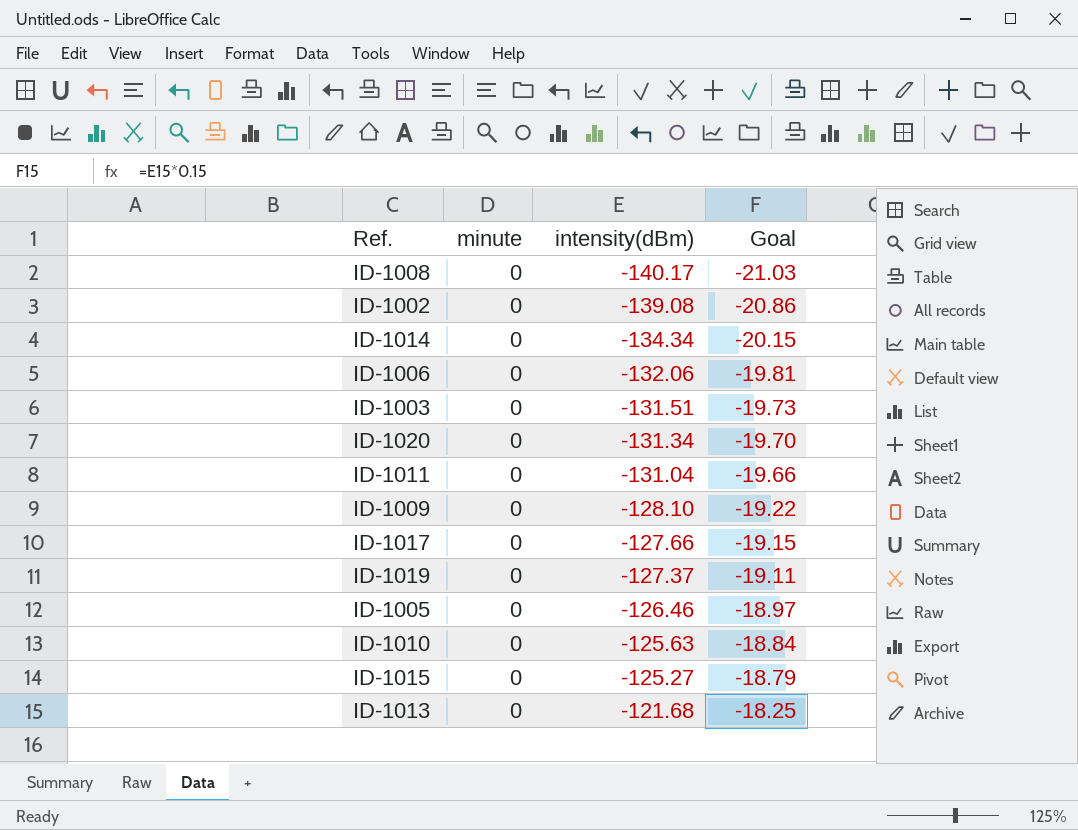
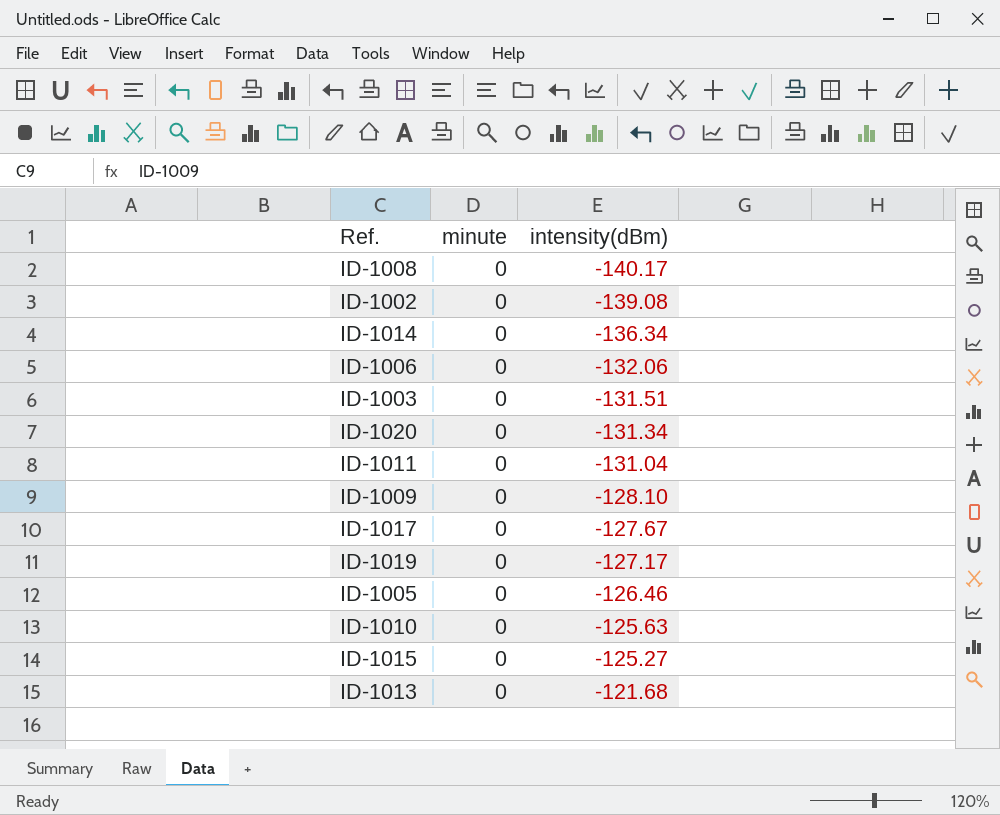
column Goal | formula: [intensity(dBm)] * 0.15 -> none
ID-1014 | intensity(dBm): -134.34 -> -136.34
ID-1017 | intensity(dBm): -127.66 -> -127.67
ID-1019 | intensity(dBm): -127.37 -> -127.17

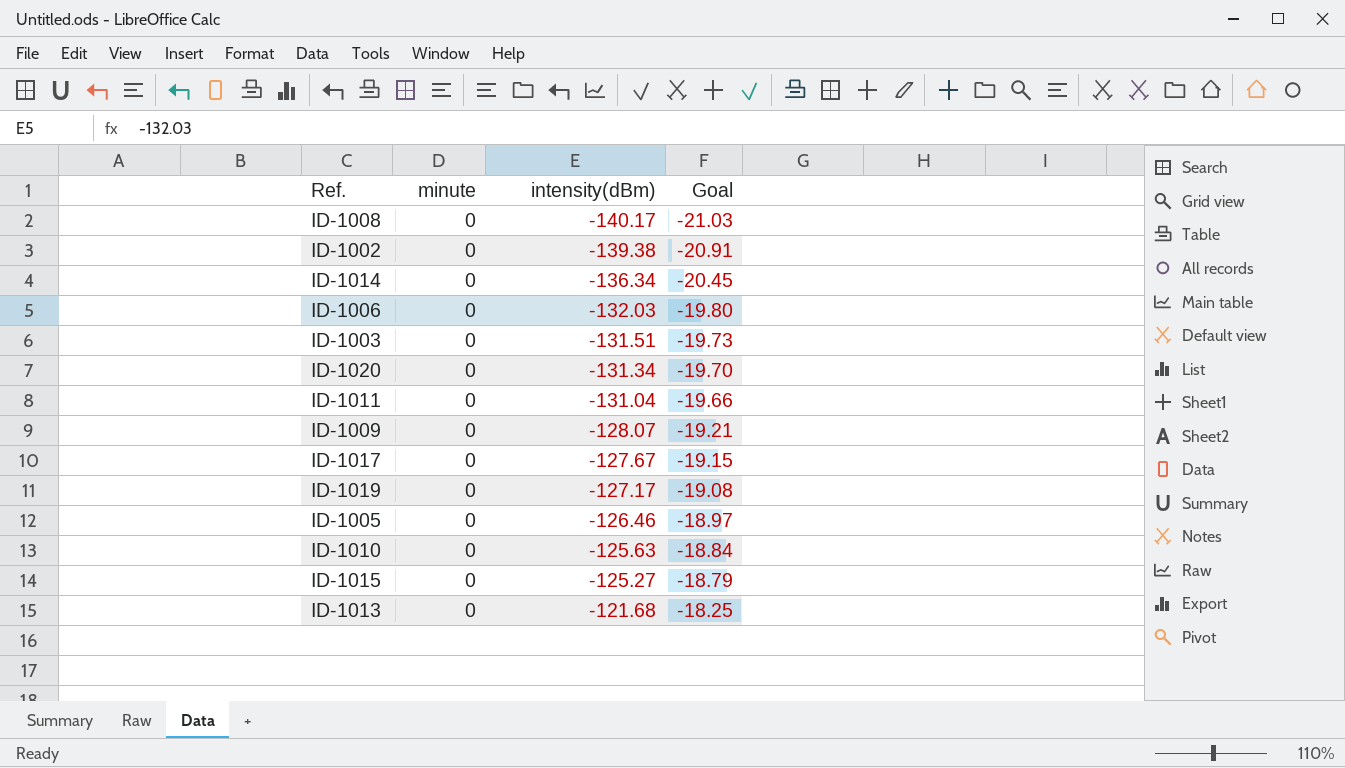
column Goal | formula: none -> [intensity(dBm)] * 0.15
ID-1002 | intensity(dBm): -139.08 -> -139.38
ID-1006 | intensity(dBm): -132.06 -> -132.03
ID-1009 | intensity(dBm): -128.10 -> -128.07

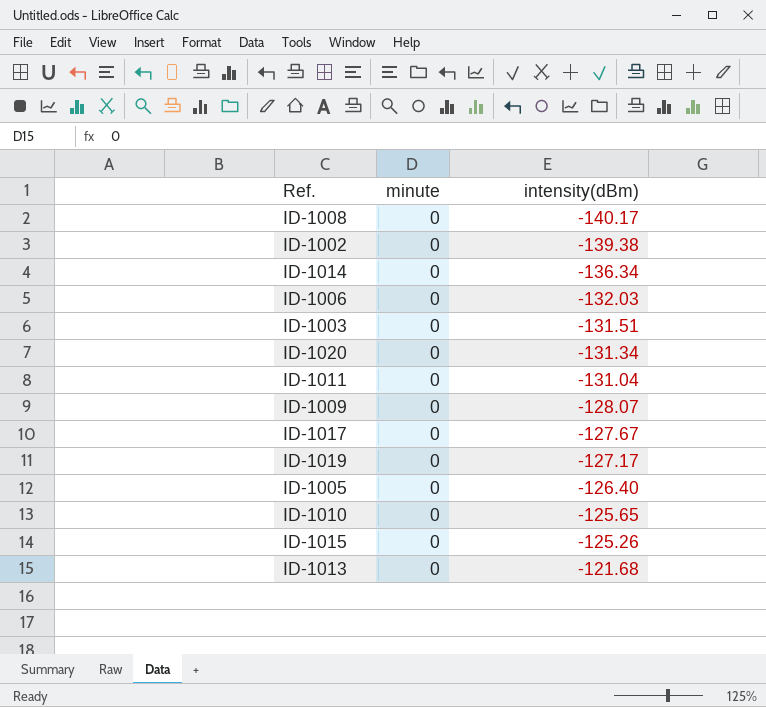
column Goal | formula: [intensity(dBm)] * 0.15 -> none
ID-1005 | intensity(dBm): -126.46 -> -126.40
ID-1010 | intensity(dBm): -125.63 -> -125.65
ID-1015 | intensity(dBm): -125.27 -> -125.26

